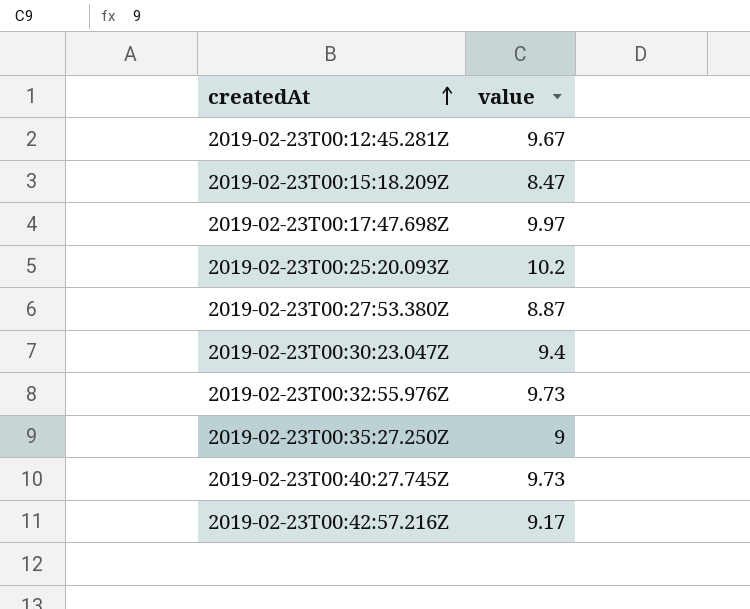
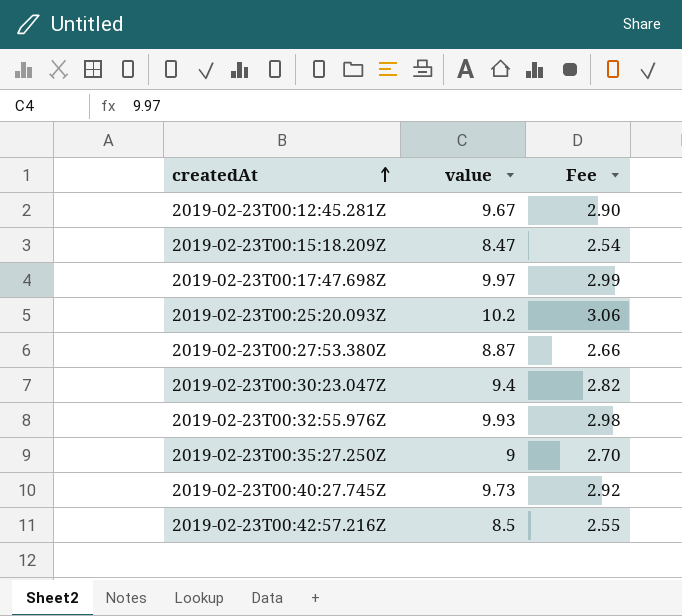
column Fee | formula: none -> [value] * 0.3
2019-02-23T00:32:55.976Z | value: 9.73 -> 9.93
2019-02-23T00:42:57.216Z | value: 9.17 -> 8.5

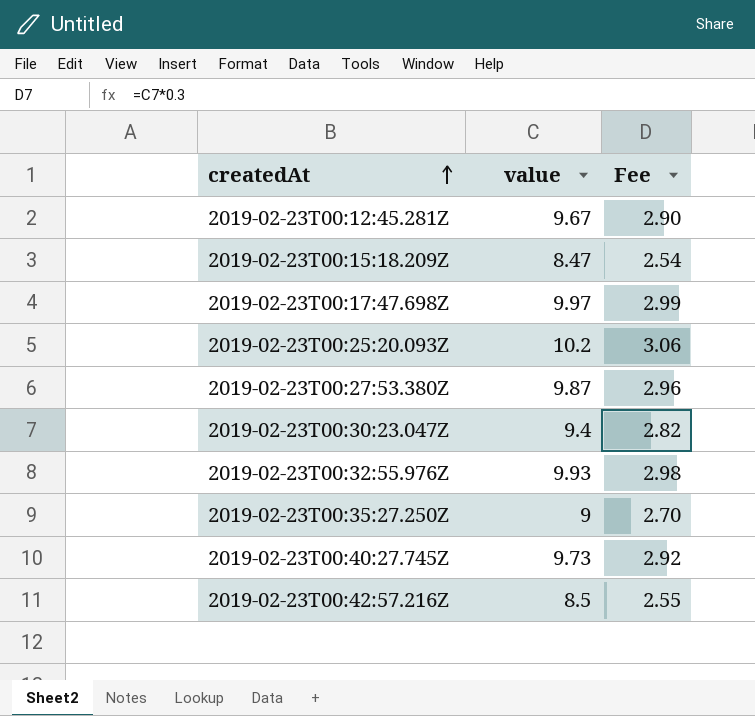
2019-02-23T00:27:53.380Z | value: 8.87 -> 9.87
2019-02-23T00:27:53.380Z | Fee: 2.66 -> 2.96

